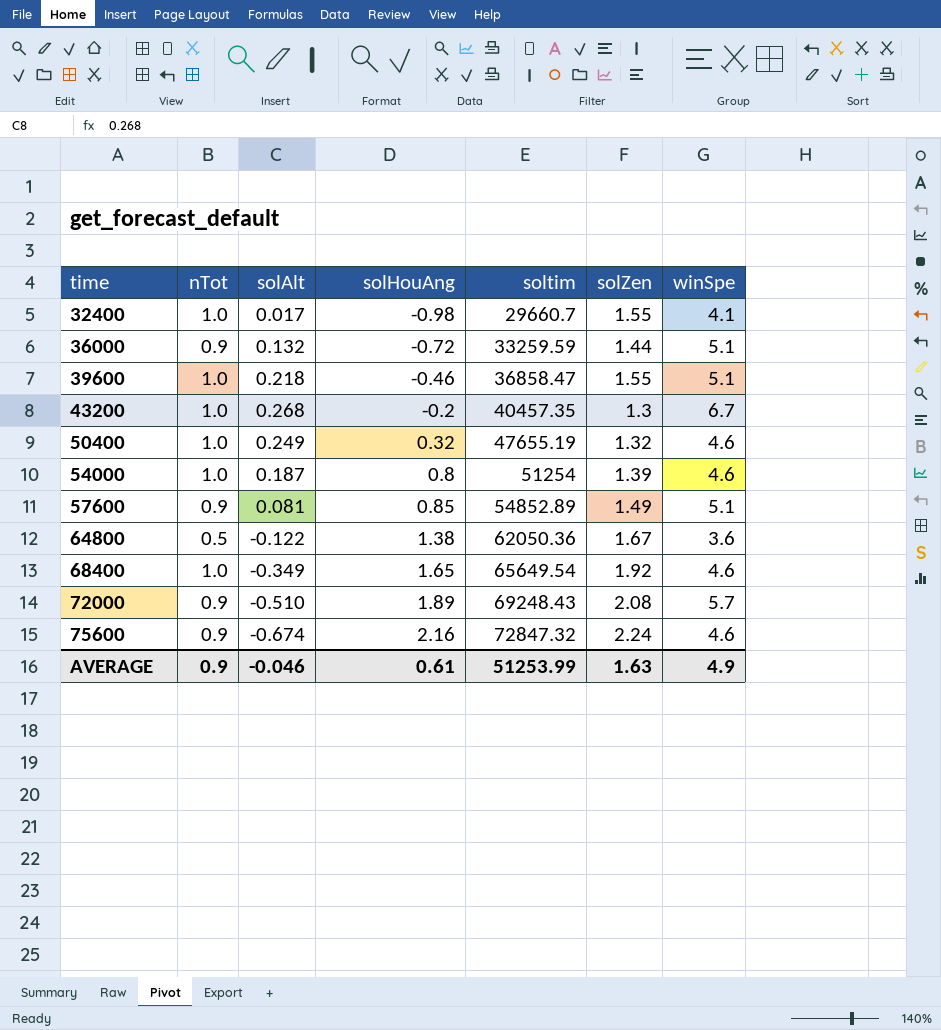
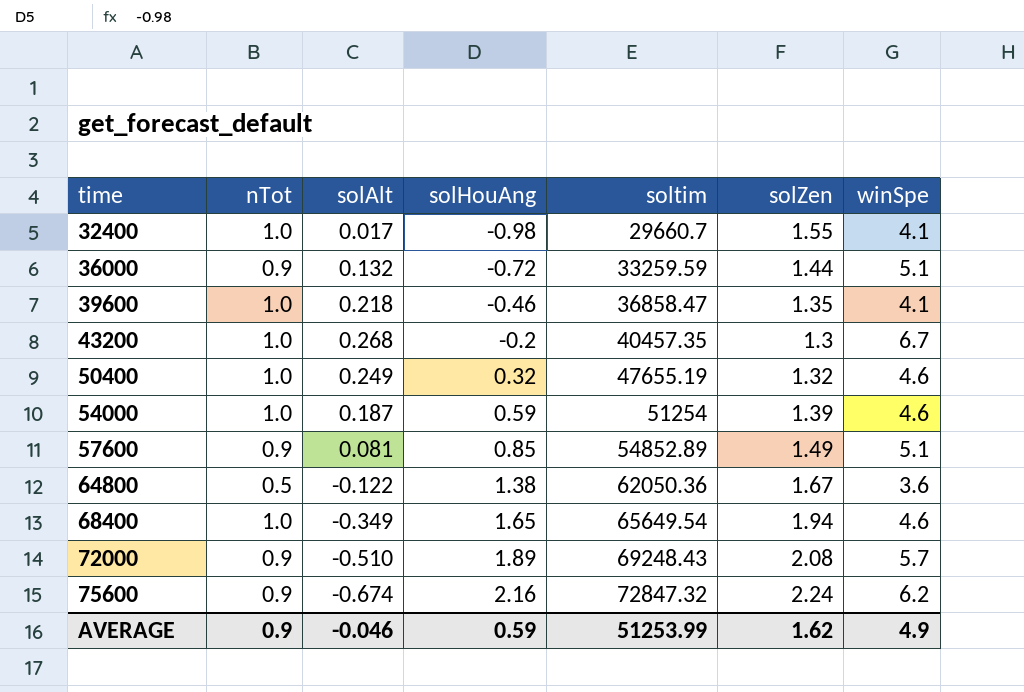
39600 | solZen: 1.55 -> 1.35
39600 | winSpe: 5.1 -> 4.1
54000 | solHouAng: 0.8 -> 0.59
68400 | solZen: 1.92 -> 1.94
75600 | winSpe: 4.6 -> 6.2
AVERAGE | solHouAng: 0.61 -> 0.59
AVERAGE | solZen: 1.63 -> 1.62

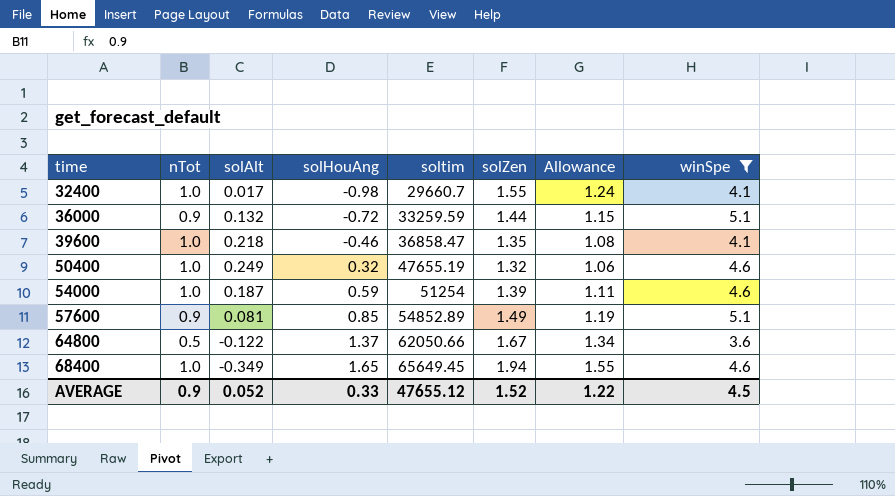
filter: none -> winSpe <= 5.1
column Allowance | formula: none -> [solZen] * 0.8
64800 | solHouAng: 1.38 -> 1.37
64800 | soltim: 62050.36 -> 62050.66
68400 | soltim: 65649.54 -> 65649.45
AVERAGE | solAlt: -0.046 -> 0.052
AVERAGE | solHouAng: 0.59 -> 0.33
AVERAGE | soltim: 51253.99 -> 47655.12
AVERAGE | solZen: 1.62 -> 1.52
AVERAGE | winSpe: 4.9 -> 4.5

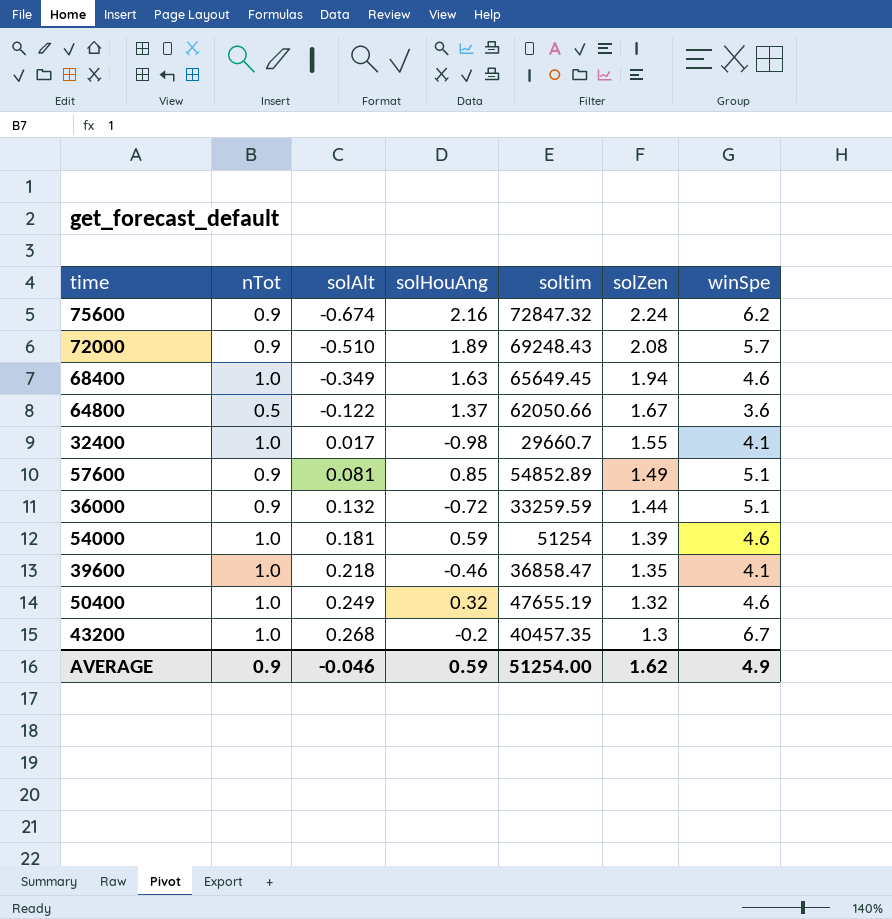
filter: winSpe <= 5.1 -> none
row order: time ascending -> solAlt ascending
column Allowance | formula: [solZen] * 0.8 -> none
68400 | solHouAng: 1.65 -> 1.63
54000 | solAlt: 0.187 -> 0.181
AVERAGE | solAlt: 0.052 -> -0.046
AVERAGE | solHouAng: 0.33 -> 0.59
AVERAGE | soltim: 47655.12 -> 51254.00
AVERAGE | solZen: 1.52 -> 1.62
AVERAGE | winSpe: 4.5 -> 4.9

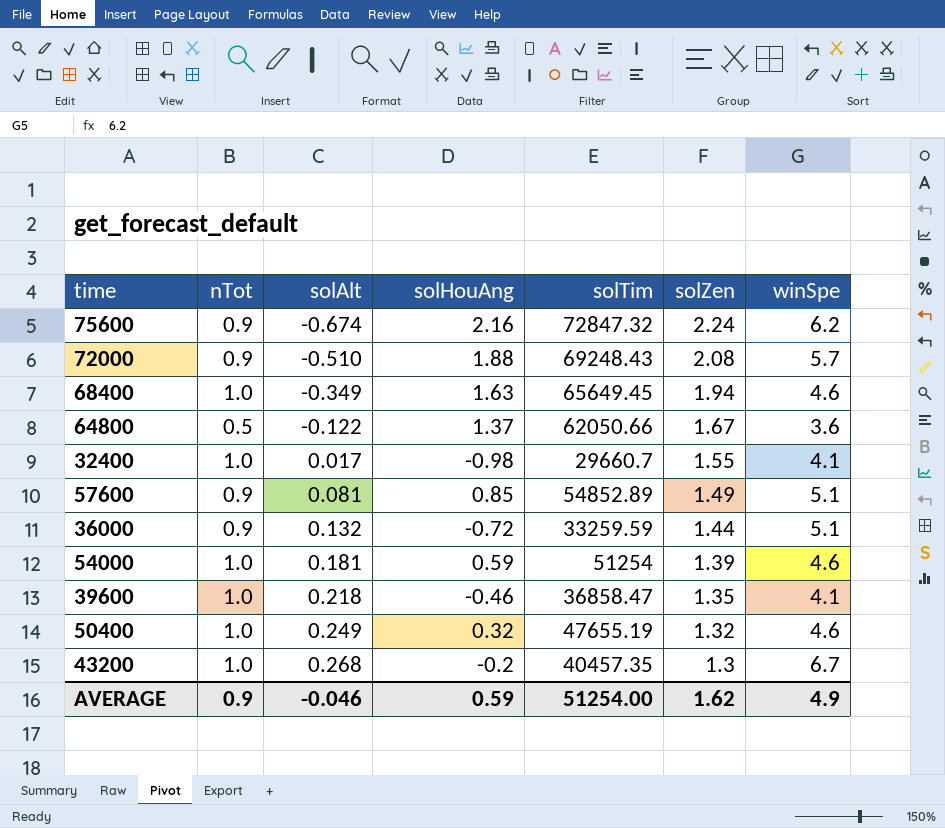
column name: soltim -> solTim
72000 | solHouAng: 1.89 -> 1.88

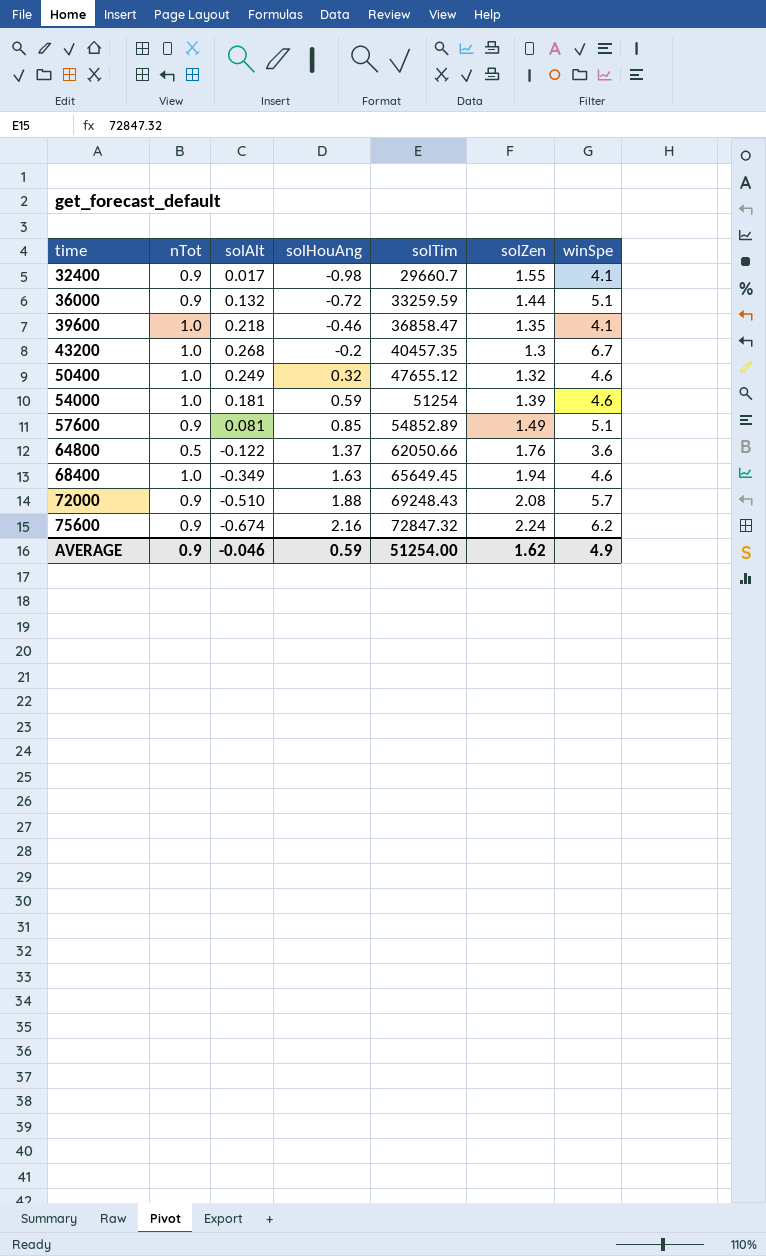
row order: solAlt ascending -> time ascending
32400 | nTot: 1.0 -> 0.9
50400 | solTim: 47655.19 -> 47655.12
64800 | solZen: 1.67 -> 1.76

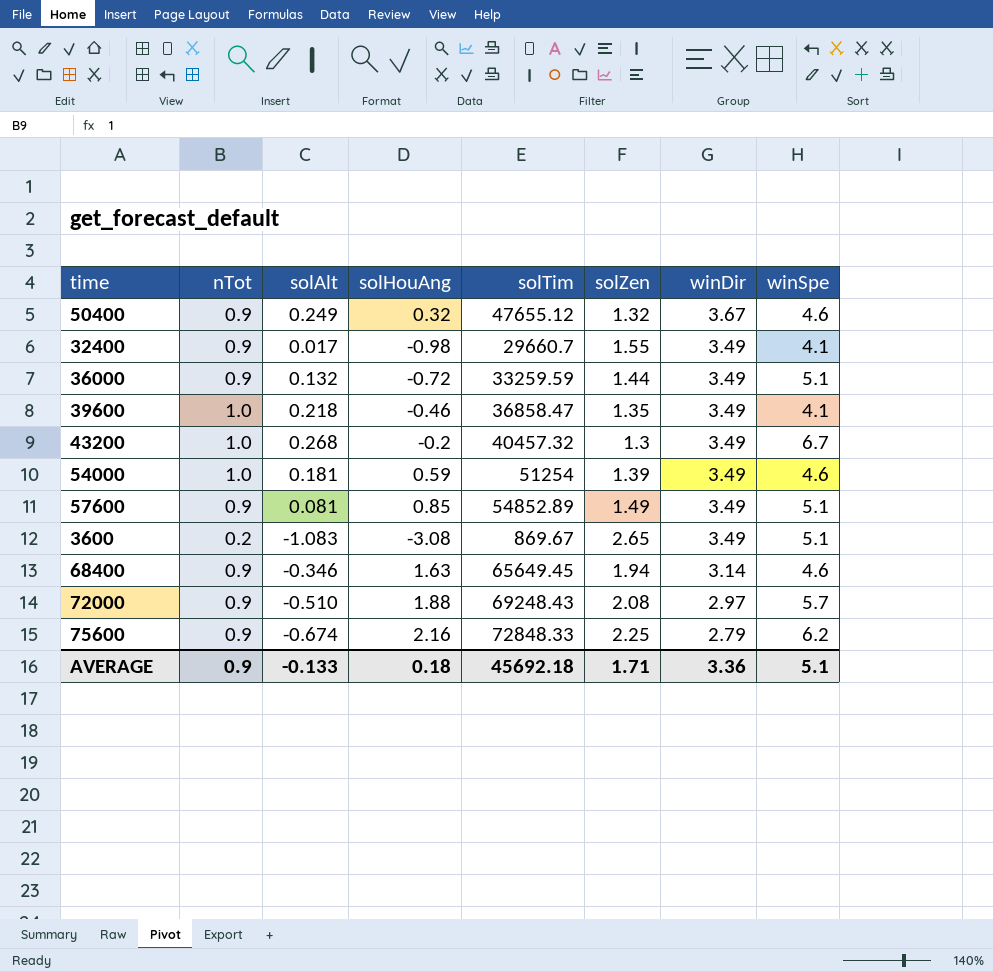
row order: time ascending -> winDir descending
column winDir | position: none -> 7
row 64800: 0.5 | -0.122 | 1.37 | 62050.66 | 1.76 | 3.6 -> none
50400 | nTot: 1.0 -> 0.9
43200 | solTim: 40457.35 -> 40457.32
row 3600: none -> 0.2 | -1.083 | -3.08 | 869.67 | 2.65 | 3.49 | 5.1
68400 | nTot: 1.0 -> 0.9
68400 | solAlt: -0.349 -> -0.346
75600 | solTim: 72847.32 -> 72848.33
75600 | solZen: 2.24 -> 2.25
AVERAGE | solAlt: -0.046 -> -0.133
AVERAGE | solHouAng: 0.59 -> 0.18
AVERAGE | solTim: 51254.00 -> 45692.18
AVERAGE | solZen: 1.62 -> 1.71
AVERAGE | winSpe: 4.9 -> 5.1

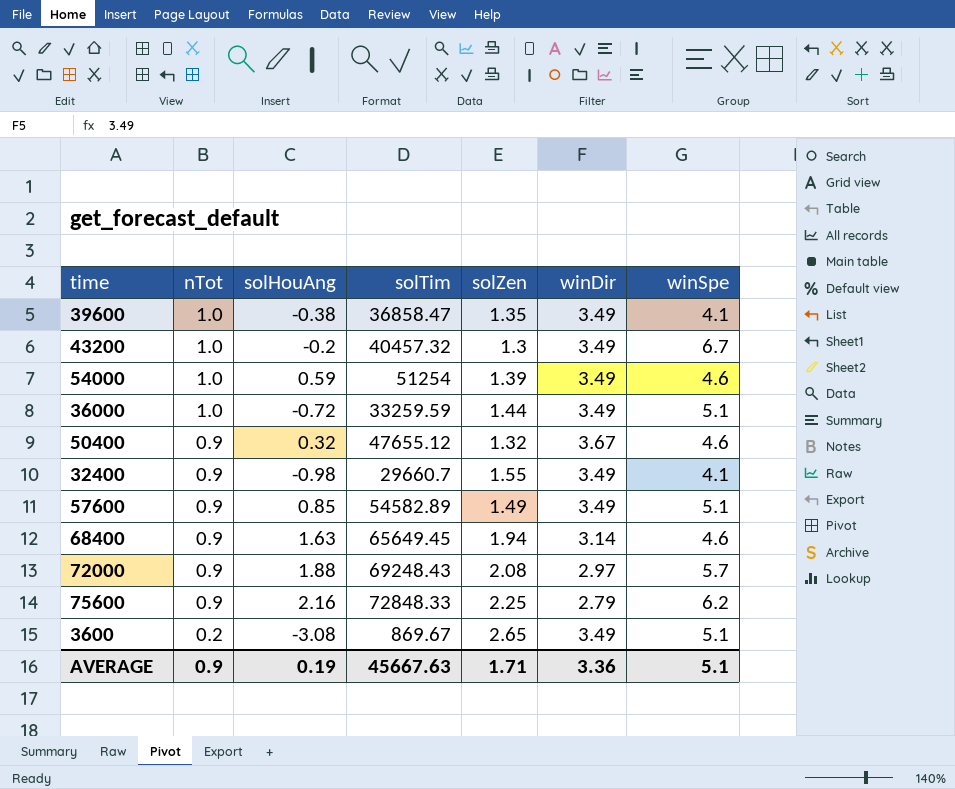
row order: winDir descending -> nTot descending
column solAlt | position: 3 -> none
39600 | solHouAng: -0.46 -> -0.38
36000 | nTot: 0.9 -> 1.0
57600 | solTim: 54852.89 -> 54582.89
AVERAGE | solHouAng: 0.18 -> 0.19
AVERAGE | solTim: 45692.18 -> 45667.63

